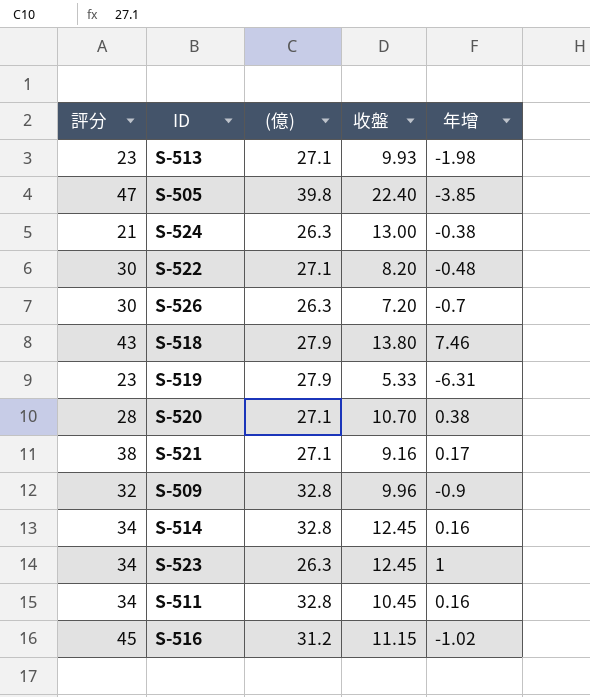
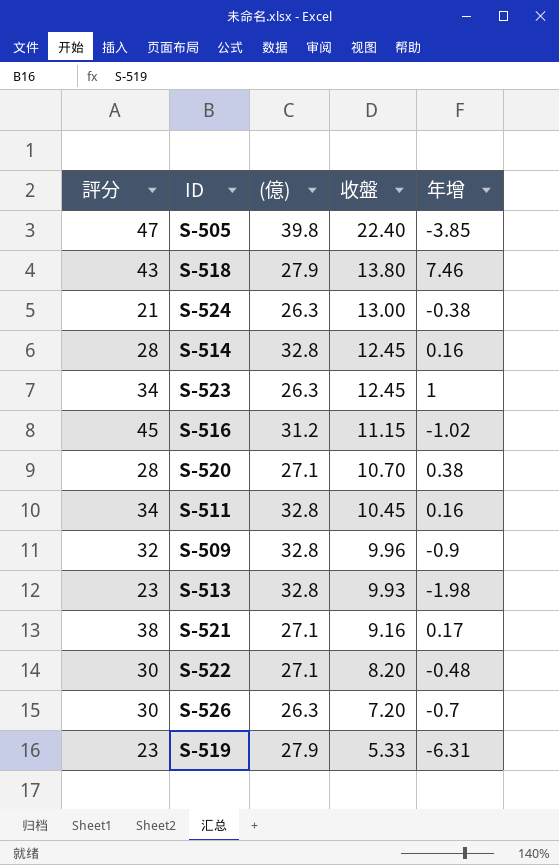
row order: none -> 收盤 descending
S-514 | 評分: 34 -> 28
S-513 | (億): 27.1 -> 32.8

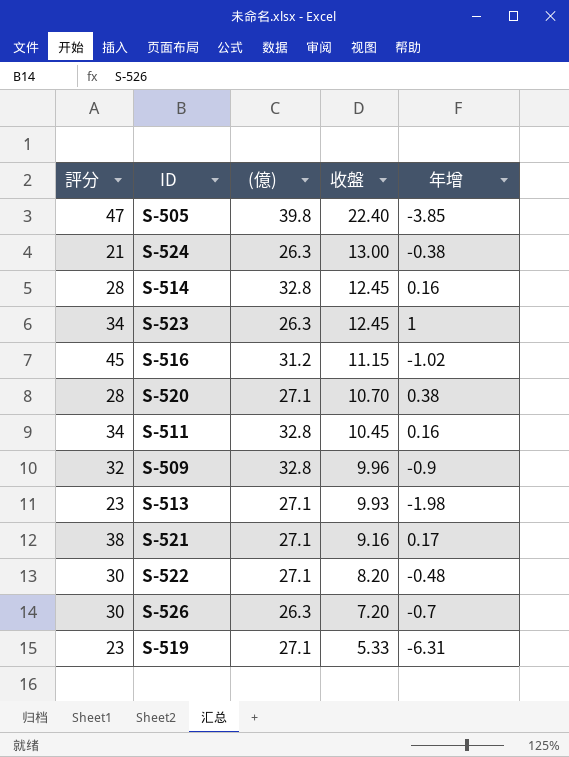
row S-518: 43 | 27.9 | 13.80 | 7.46 -> none
S-513 | (億): 32.8 -> 27.1
S-519 | (億): 27.9 -> 27.1

